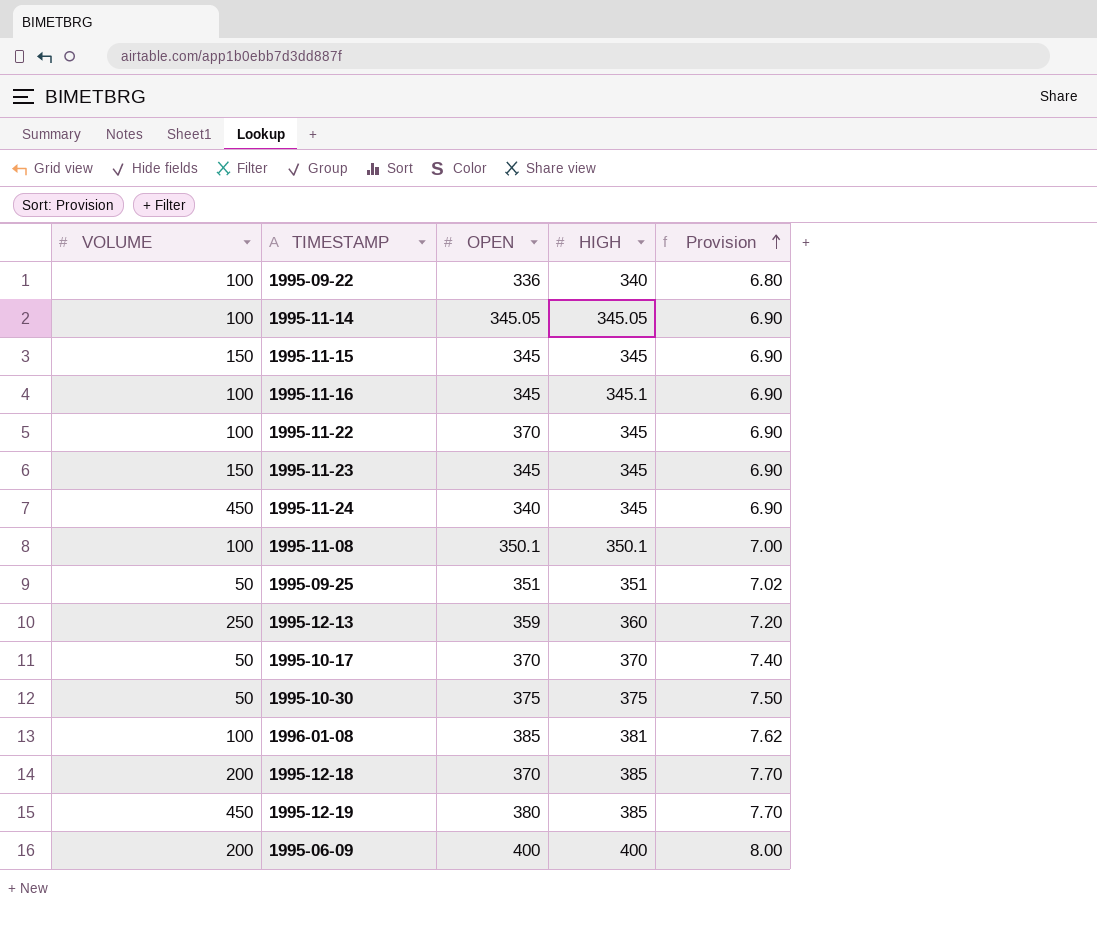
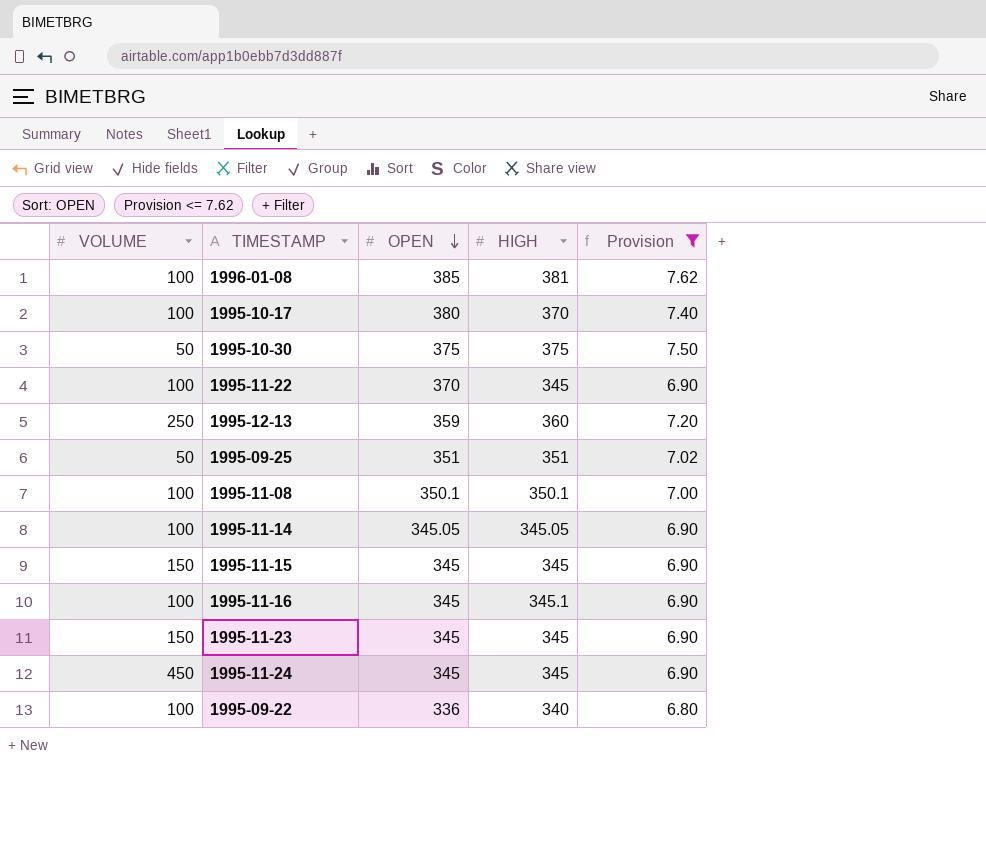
filter: none -> Provision <= 7.62
row order: Provision ascending -> OPEN descending
1995-10-17 | VOLUME: 50 -> 100
1995-10-17 | OPEN: 370 -> 380
1995-11-24 | OPEN: 340 -> 345

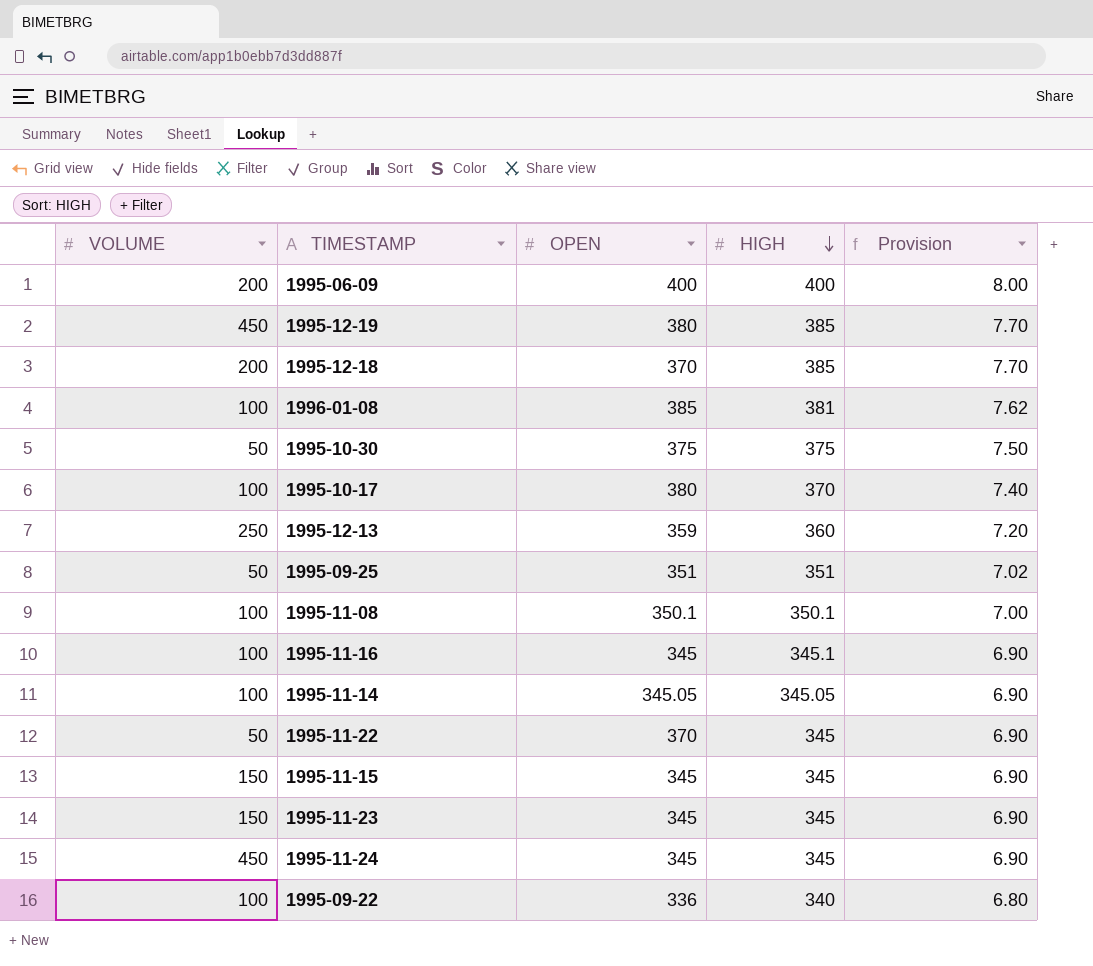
filter: Provision <= 7.62 -> none
row order: OPEN descending -> HIGH descending
1995-11-22 | VOLUME: 100 -> 50

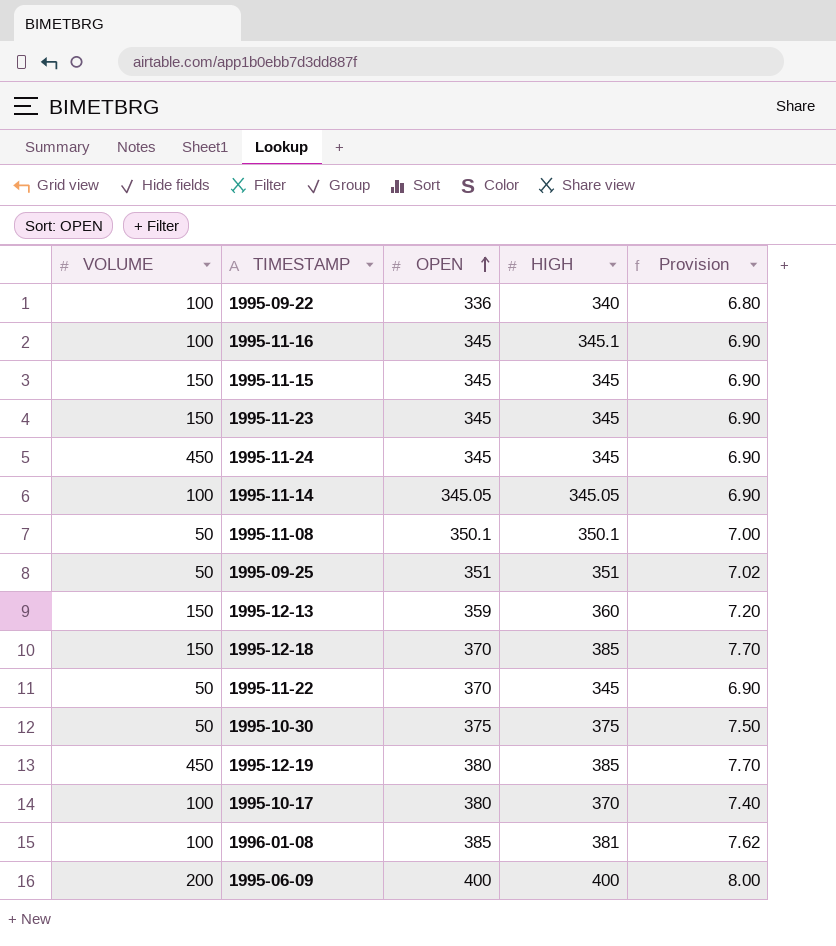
row order: HIGH descending -> OPEN ascending
1995-11-08 | VOLUME: 100 -> 50
1995-12-13 | VOLUME: 250 -> 150
1995-12-18 | VOLUME: 200 -> 150

